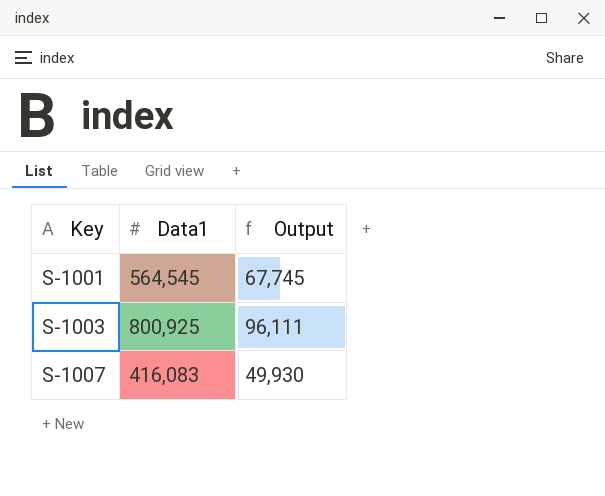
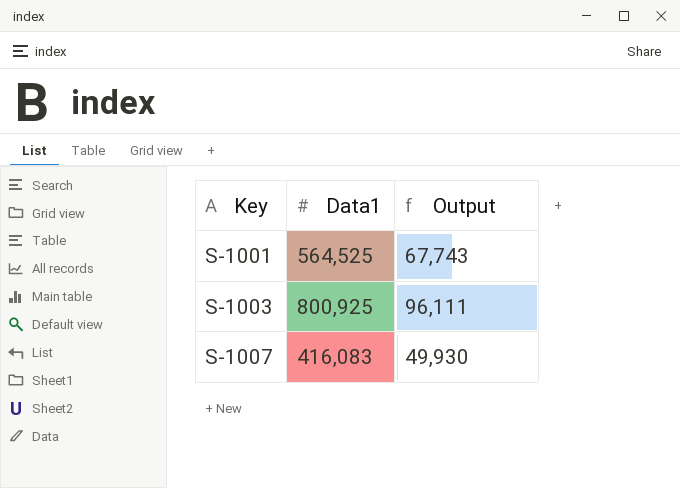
S-1001 | Data1: 564,545 -> 564,525
S-1001 | Output: 67,745 -> 67,743

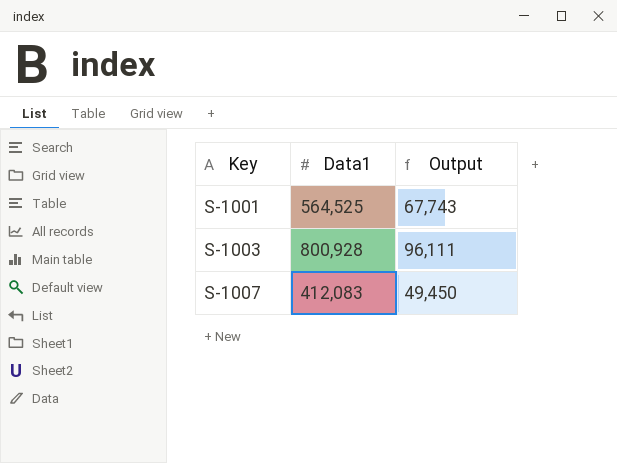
S-1003 | Data1: 800,925 -> 800,928
S-1007 | Data1: 416,083 -> 412,083
S-1007 | Output: 49,930 -> 49,450

